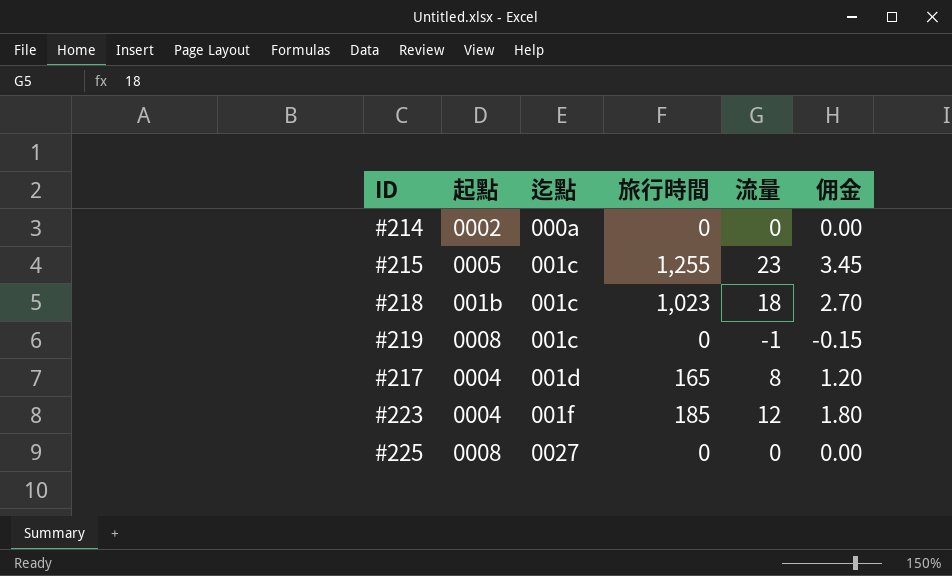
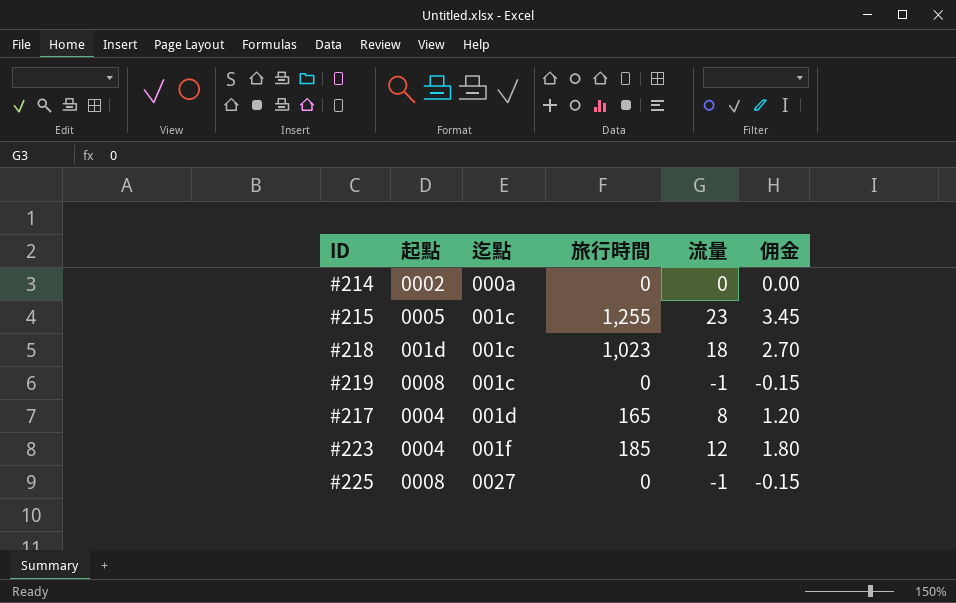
#218 | 起點: 001b -> 001d
#225 | 流量: 0 -> -1
#225 | 佣金: 0.00 -> -0.15

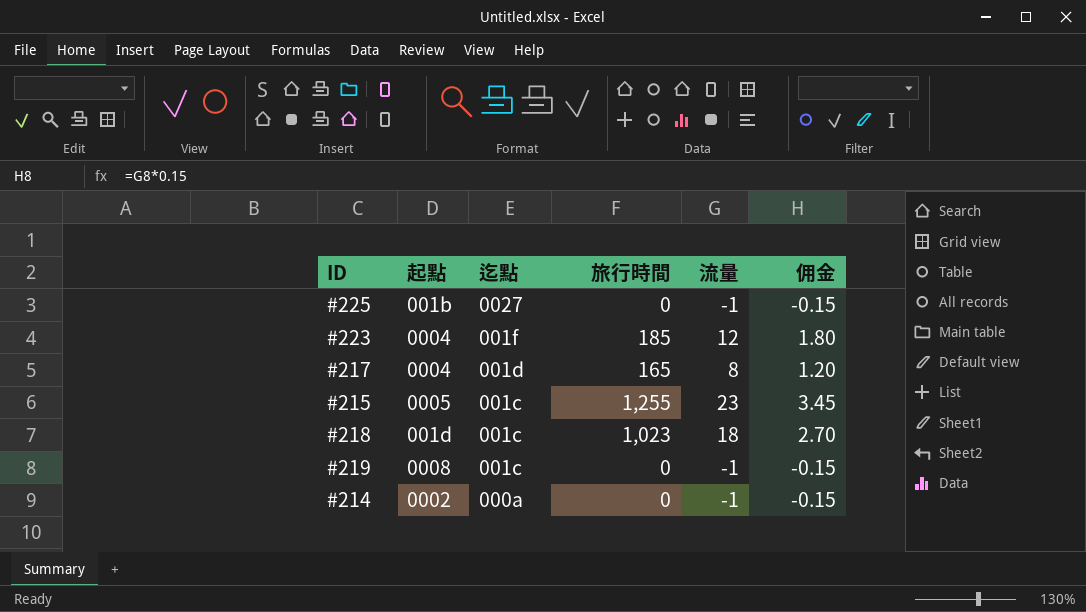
row order: 迄點 ascending -> 迄點 descending
#225 | 起點: 0008 -> 001b
#214 | 流量: 0 -> -1
#214 | 佣金: 0.00 -> -0.15

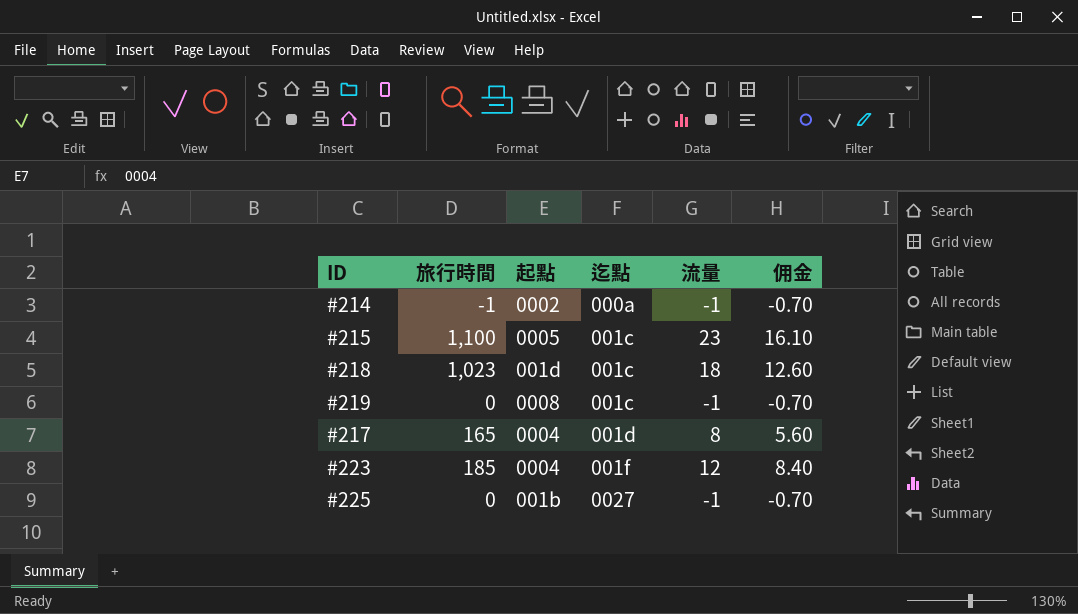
row order: 迄點 descending -> 迄點 ascending
column 旅行時間 | position: 4 -> 2
column 佣金 | formula: [流量] * 0.15 -> [流量] * 0.7
#214 | 旅行時間: 0 -> -1
#215 | 旅行時間: 1,255 -> 1,100

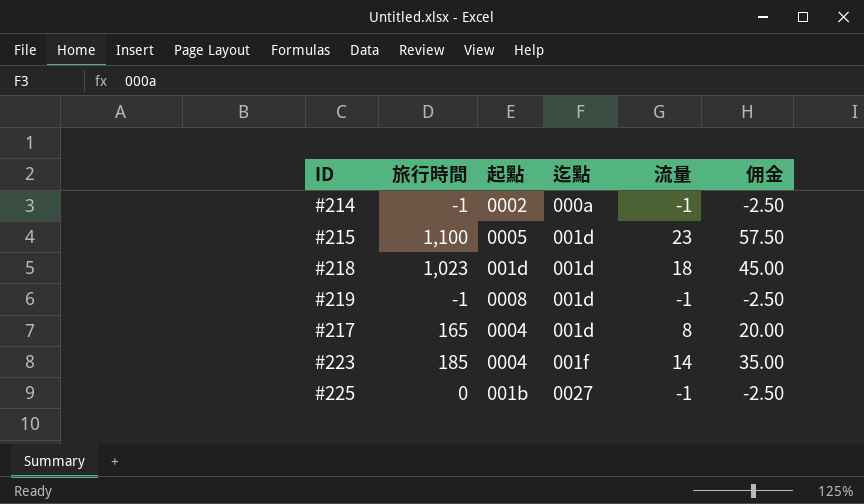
column 佣金 | formula: [流量] * 0.7 -> [流量] * 2.5
#215 | 迄點: 001c -> 001d
#218 | 迄點: 001c -> 001d
#219 | 旅行時間: 0 -> -1
#219 | 迄點: 001c -> 001d
#223 | 流量: 12 -> 14

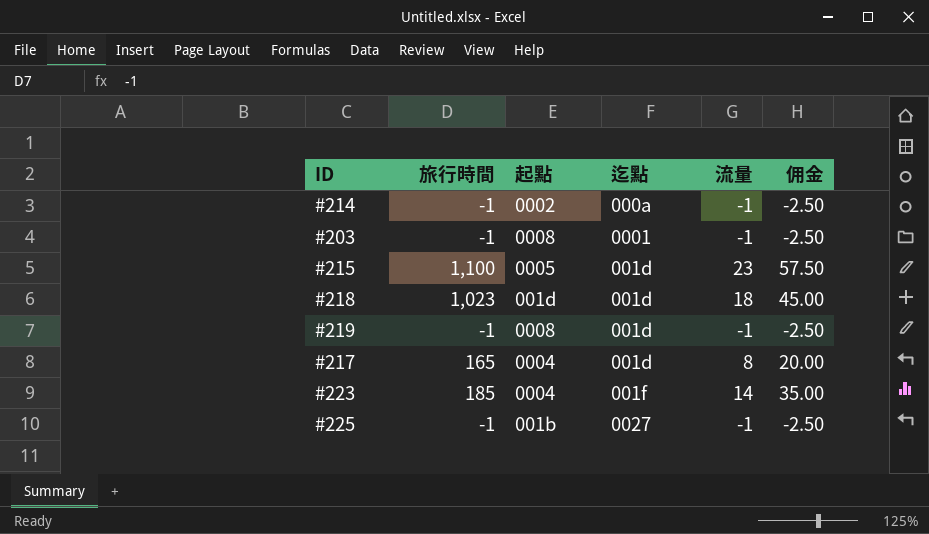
row #203: none -> -1 | 0008 | 0001 | -1 | -2.50
#225 | 旅行時間: 0 -> -1

